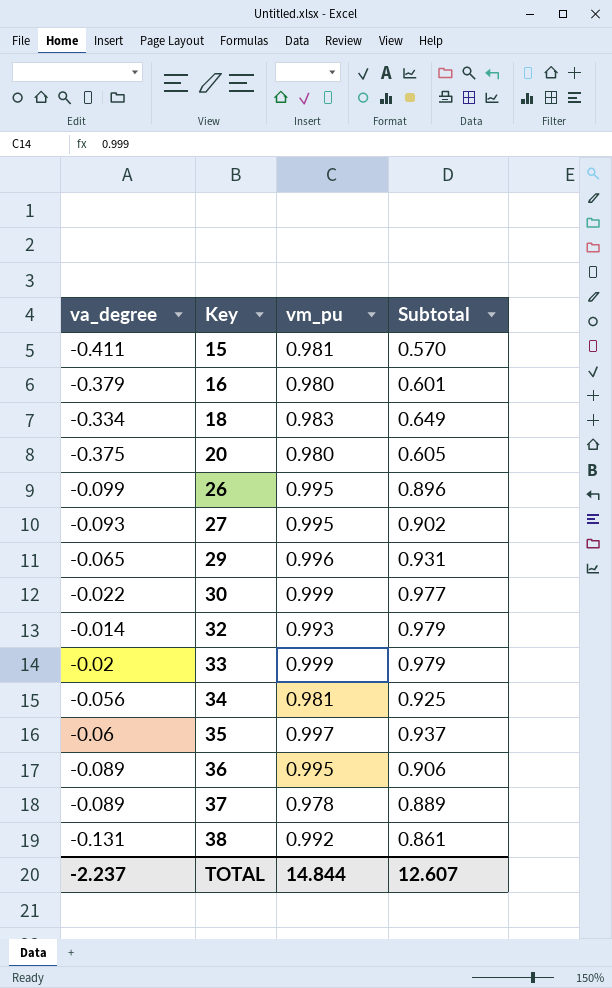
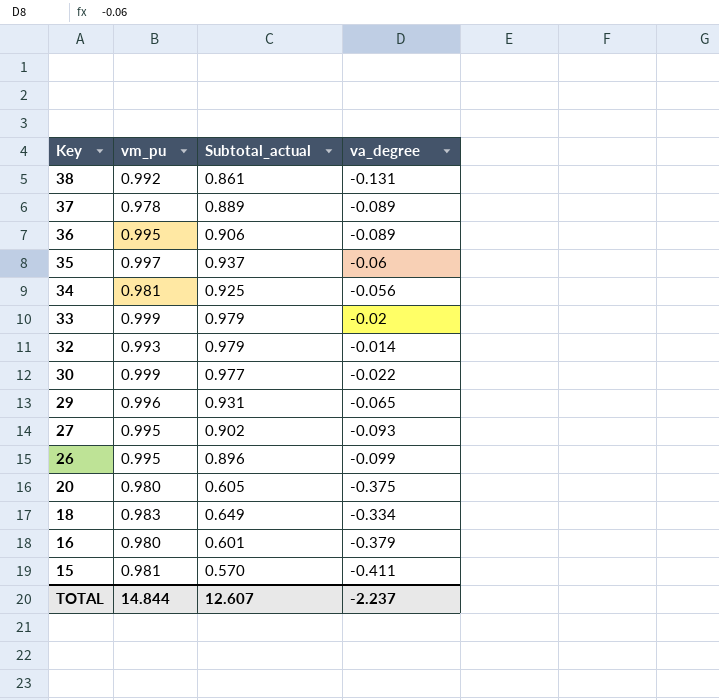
row order: Key ascending -> Key descending
column name: Subtotal -> Subtotal_actual
column va_degree | position: 1 -> 4

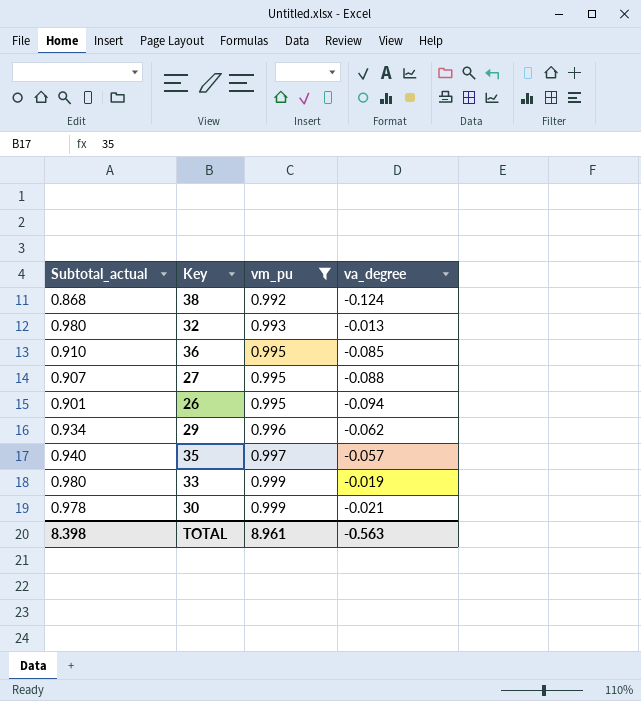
filter: none -> vm_pu >= 0.992
row order: Key descending -> vm_pu ascending
column Subtotal_actual | position: 3 -> 1
38 | Subtotal_actual: 0.861 -> 0.868
38 | va_degree: -0.131 -> -0.124
32 | Subtotal_actual: 0.979 -> 0.980
32 | va_degree: -0.014 -> -0.013
36 | Subtotal_actual: 0.906 -> 0.910
36 | va_degree: -0.089 -> -0.085
27 | Subtotal_actual: 0.902 -> 0.907
27 | va_degree: -0.093 -> -0.088
26 | Subtotal_actual: 0.896 -> 0.901
26 | va_degree: -0.099 -> -0.094
29 | Subtotal_actual: 0.931 -> 0.934
29 | va_degree: -0.065 -> -0.062
35 | Subtotal_actual: 0.937 -> 0.940
35 | va_degree: -0.06 -> -0.057
33 | Subtotal_actual: 0.979 -> 0.980
33 | va_degree: -0.02 -> -0.019
30 | Subtotal_actual: 0.977 -> 0.978
30 | va_degree: -0.022 -> -0.021
TOTAL | Subtotal_actual: 12.607 -> 8.398
TOTAL | vm_pu: 14.844 -> 8.961
TOTAL | va_degree: -2.237 -> -0.563

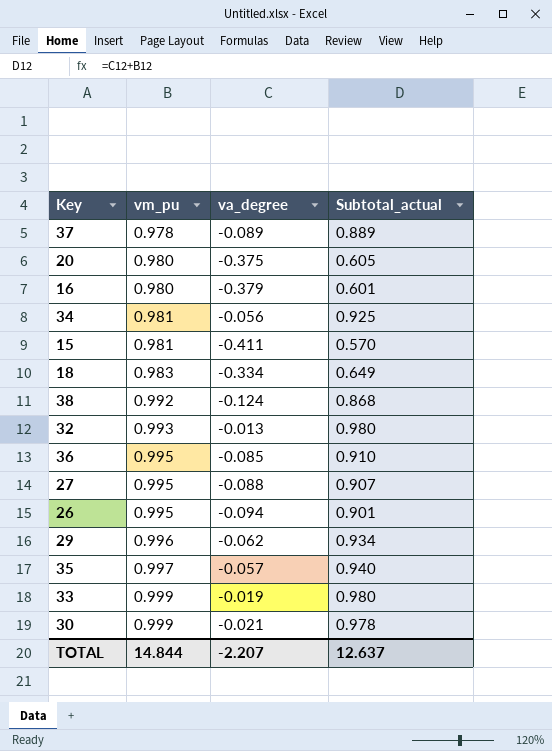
filter: vm_pu >= 0.992 -> none
column Subtotal_actual | position: 1 -> 4
TOTAL | vm_pu: 8.961 -> 14.844
TOTAL | va_degree: -0.563 -> -2.207
TOTAL | Subtotal_actual: 8.398 -> 12.637

